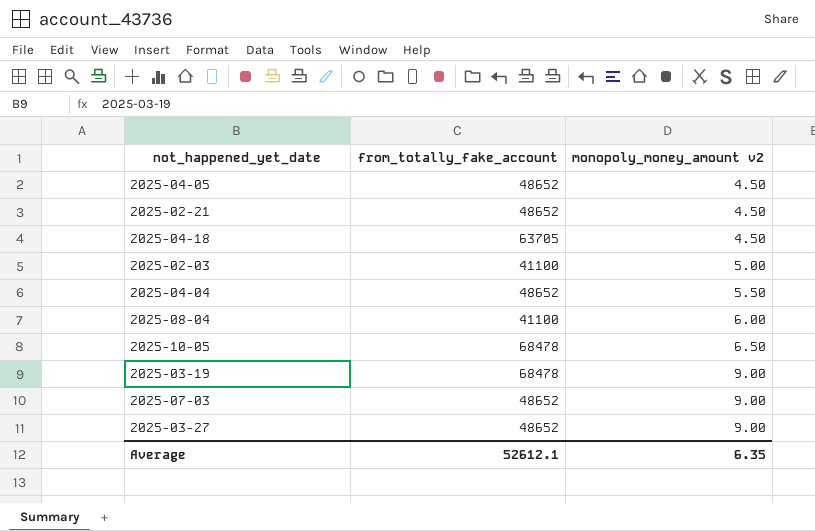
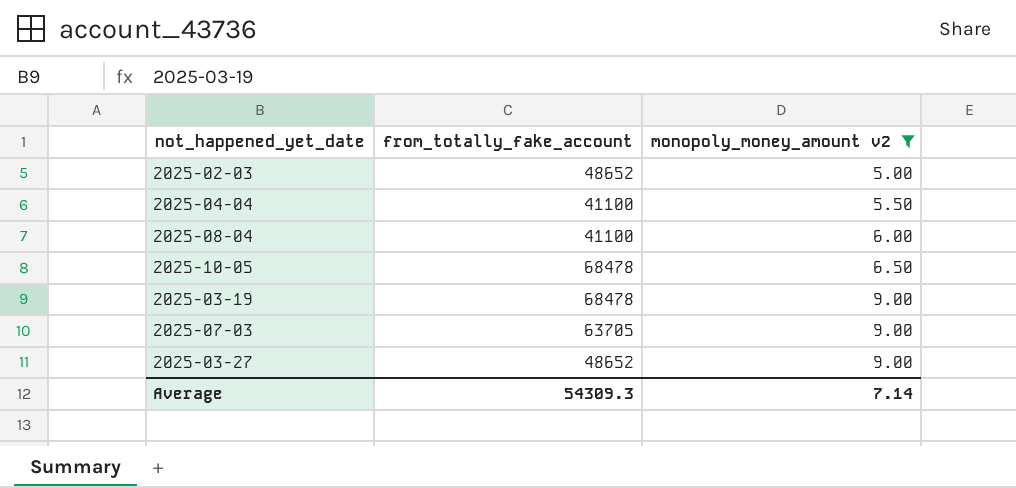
filter: none -> monopoly_money_amount v2 != 4.50
2025-02-03 | from_totally_fake_account: 41100 -> 48652
2025-04-04 | from_totally_fake_account: 48652 -> 41100
2025-07-03 | from_totally_fake_account: 48652 -> 63705
Average | from_totally_fake_account: 52612.1 -> 54309.3
Average | monopoly_money_amount v2: 6.35 -> 7.14

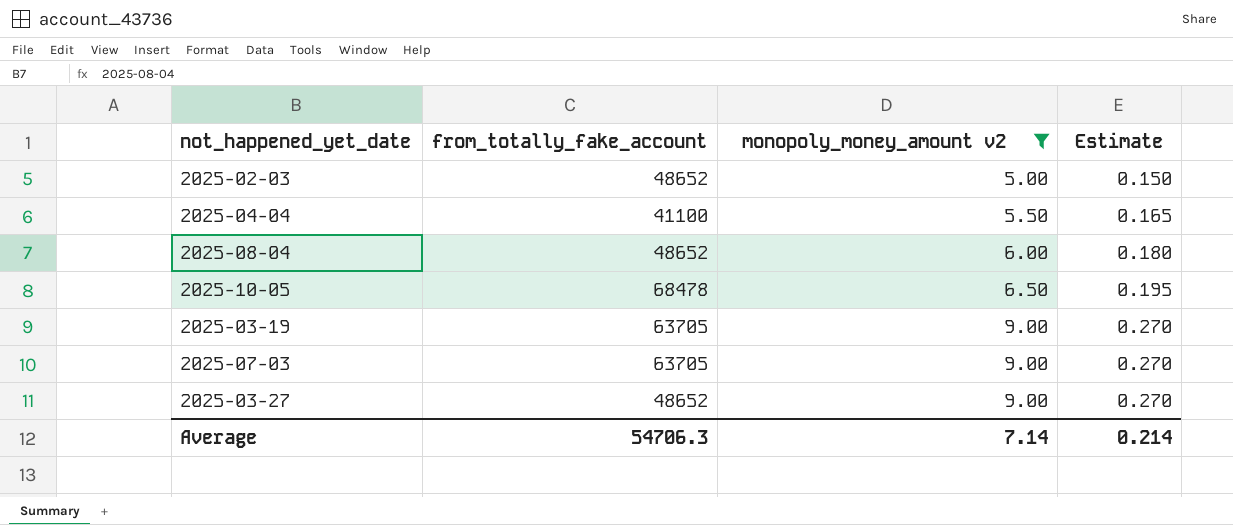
column Estimate | formula: none -> [monopoly_money_amount v2] * 0.03
2025-08-04 | from_totally_fake_account: 41100 -> 48652
2025-03-19 | from_totally_fake_account: 68478 -> 63705
Average | from_totally_fake_account: 54309.3 -> 54706.3

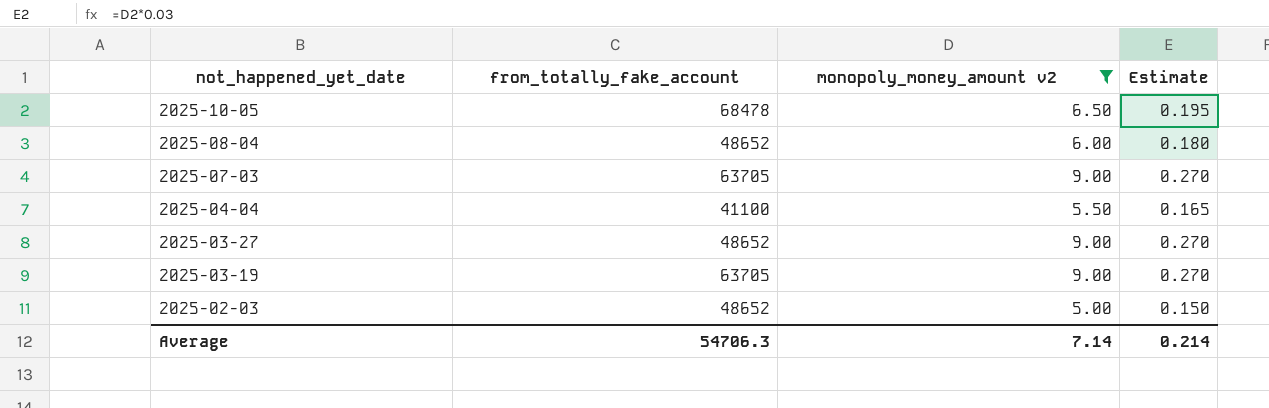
row order: monopoly_money_amount v2 ascending -> not_happened_yet_date descending

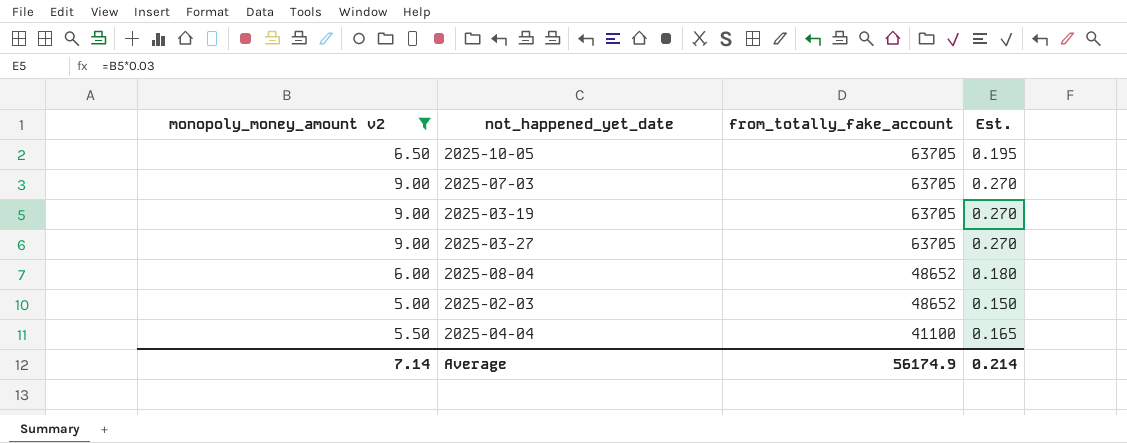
row order: not_happened_yet_date descending -> from_totally_fake_account descending
column monopoly_money_amount v2 | position: 3 -> 1
column name: Estimate -> Est.
2025-10-05 | from_totally_fake_account: 68478 -> 63705
2025-03-27 | from_totally_fake_account: 48652 -> 63705
Average | from_totally_fake_account: 54706.3 -> 56174.9

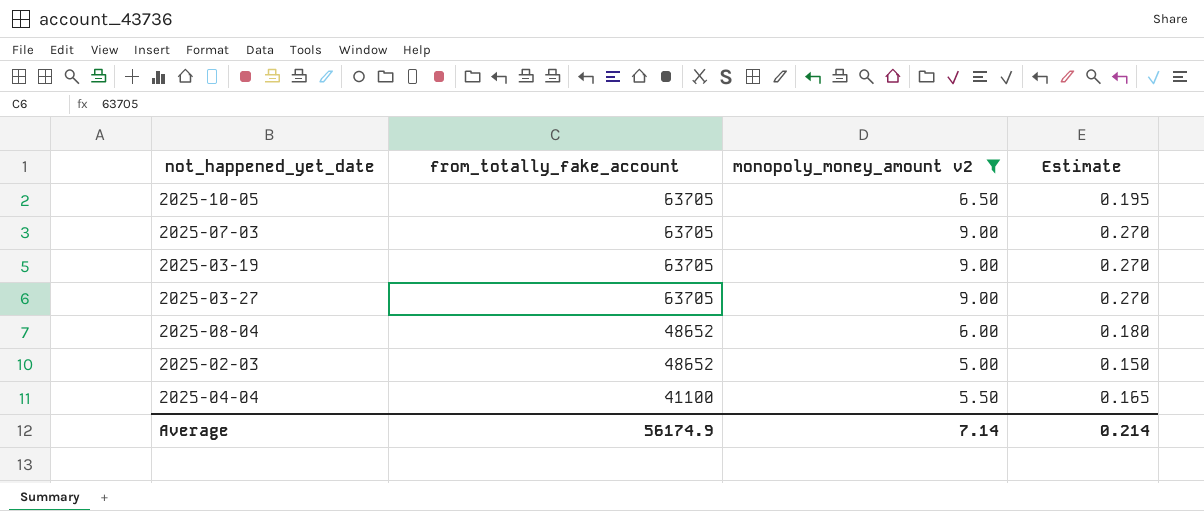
column monopoly_money_amount v2 | position: 1 -> 3
column name: Est. -> Estimate

